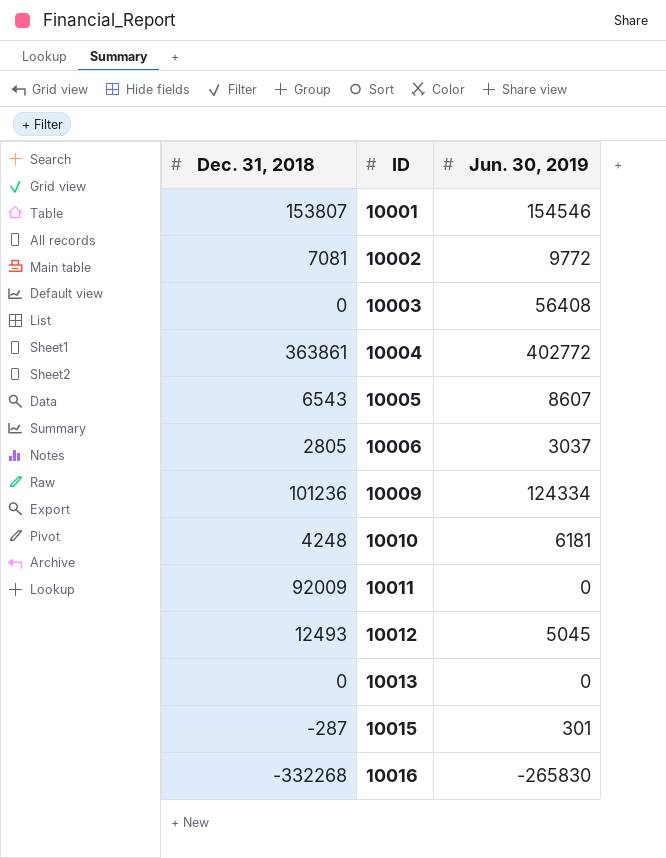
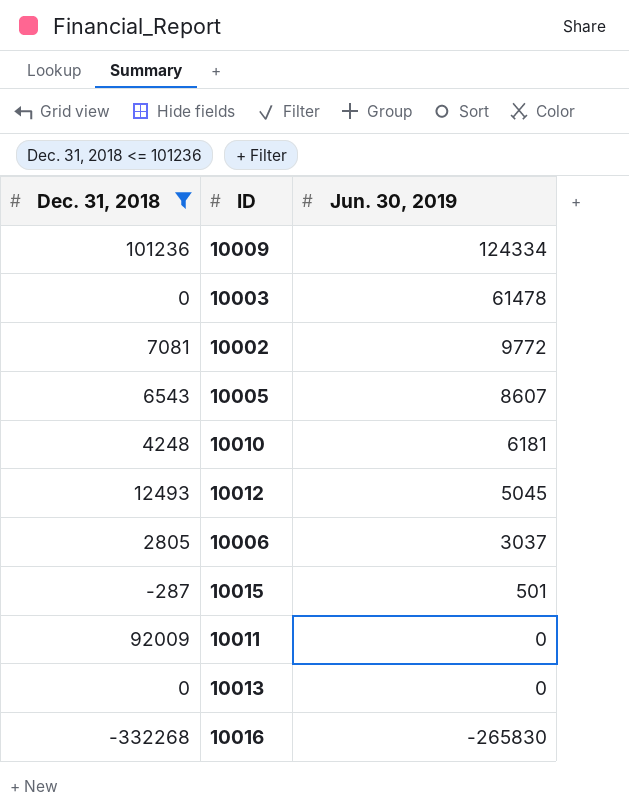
filter: none -> Dec. 31, 2018 <= 101236
row order: ID ascending -> Jun. 30, 2019 descending
10003 | Jun. 30, 2019: 56408 -> 61478
10015 | Jun. 30, 2019: 301 -> 501

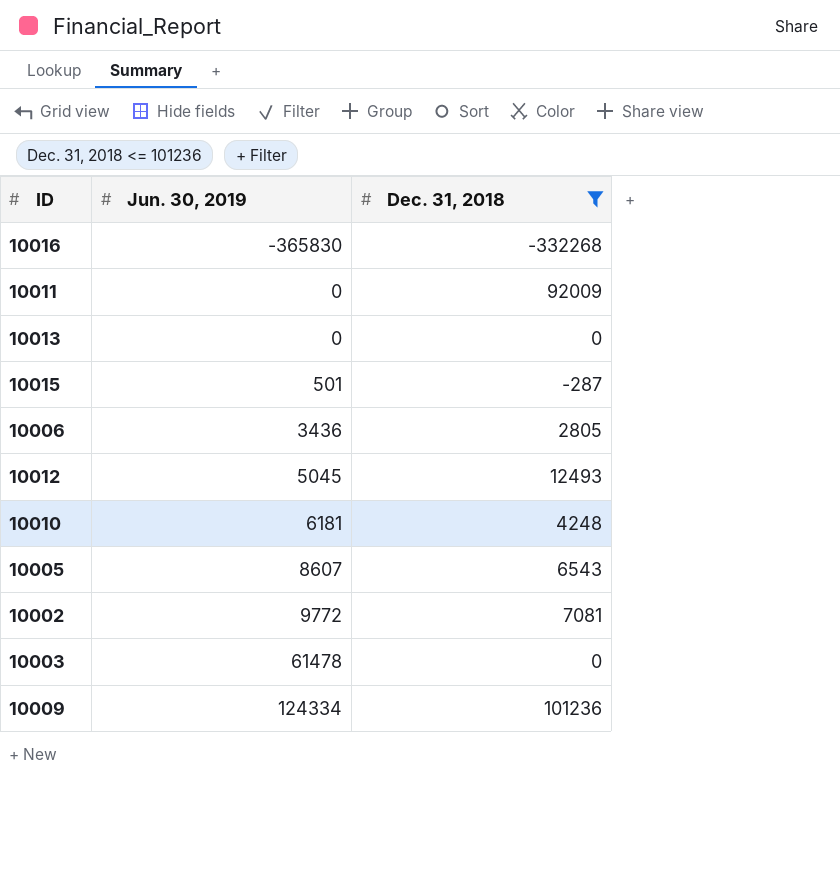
row order: Jun. 30, 2019 descending -> Jun. 30, 2019 ascending
column Dec. 31, 2018 | position: 1 -> 3
10016 | Jun. 30, 2019: -265830 -> -365830
10006 | Jun. 30, 2019: 3037 -> 3436

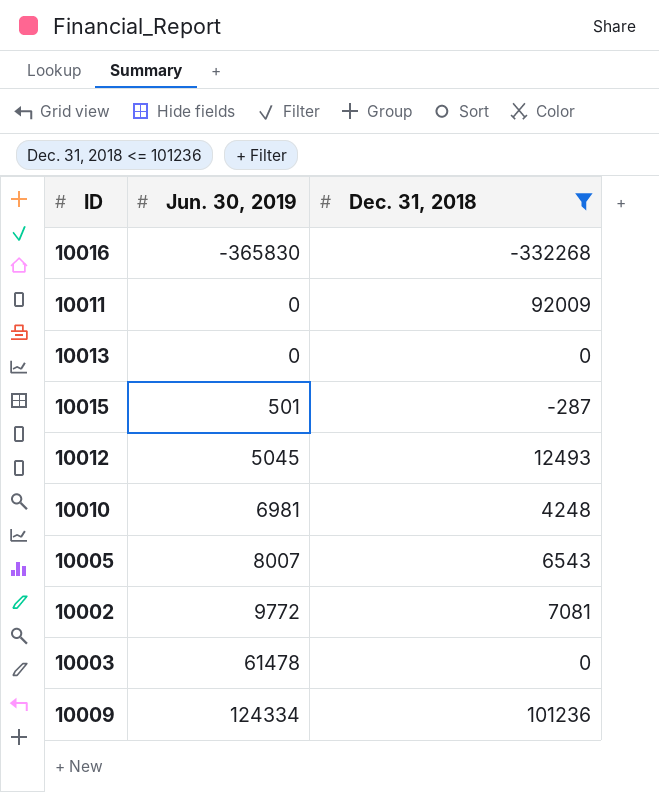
row 10006: 3436 | 2805 -> none
10010 | Jun. 30, 2019: 6181 -> 6981
10005 | Jun. 30, 2019: 8607 -> 8007

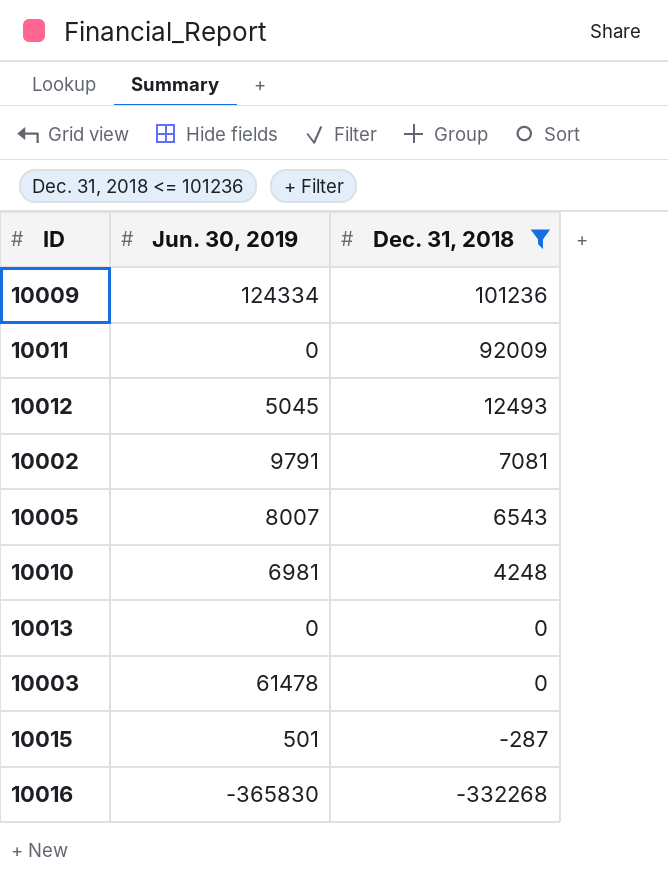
row order: Jun. 30, 2019 ascending -> Dec. 31, 2018 descending
10002 | Jun. 30, 2019: 9772 -> 9791

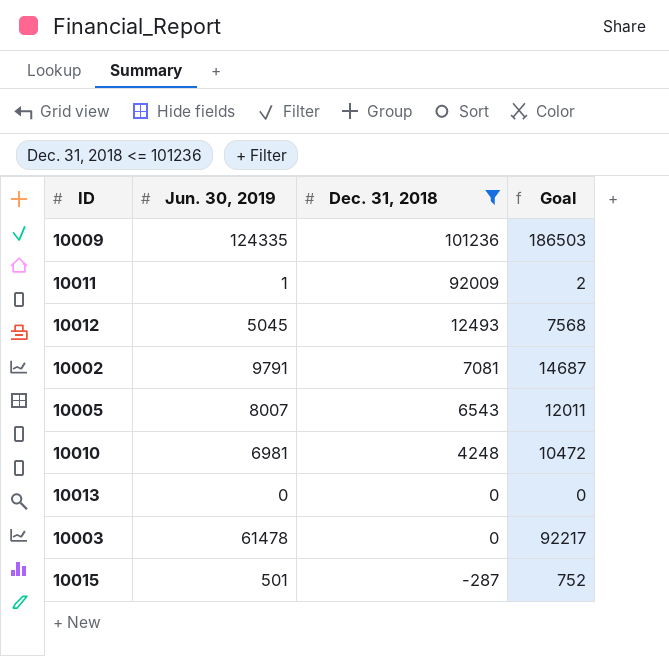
column Goal | formula: none -> [Jun. 30, 2019] * 1.5
row 10016: -365830 | -332268 -> none
10009 | Jun. 30, 2019: 124334 -> 124335
10011 | Jun. 30, 2019: 0 -> 1

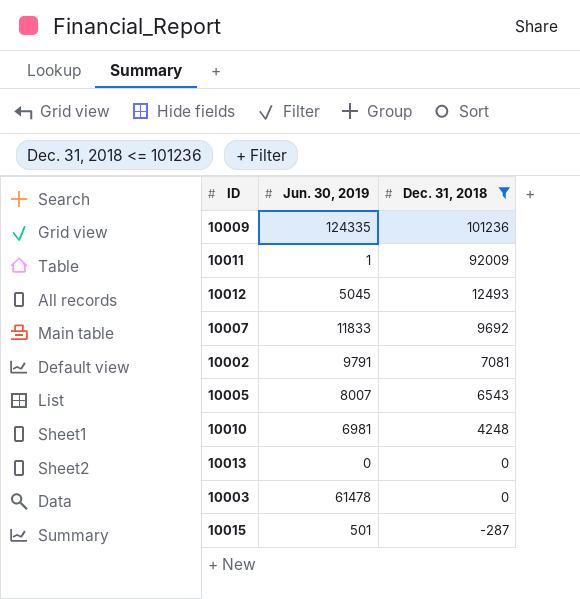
column Goal | formula: [Jun. 30, 2019] * 1.5 -> none
row 10007: none -> 11833 | 9692

